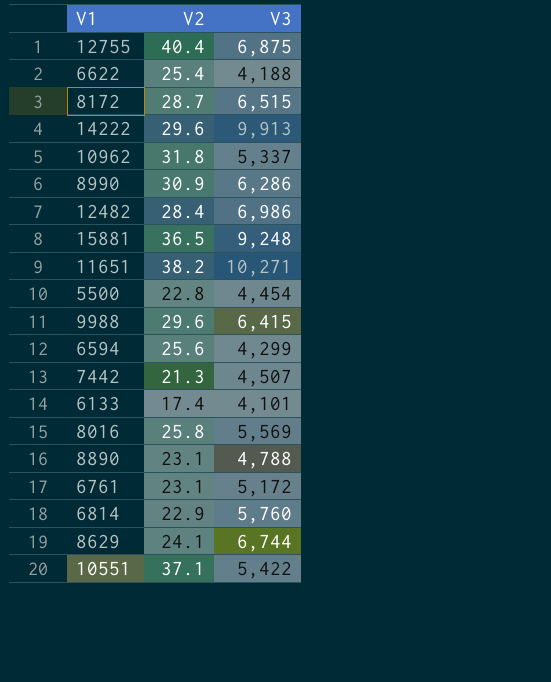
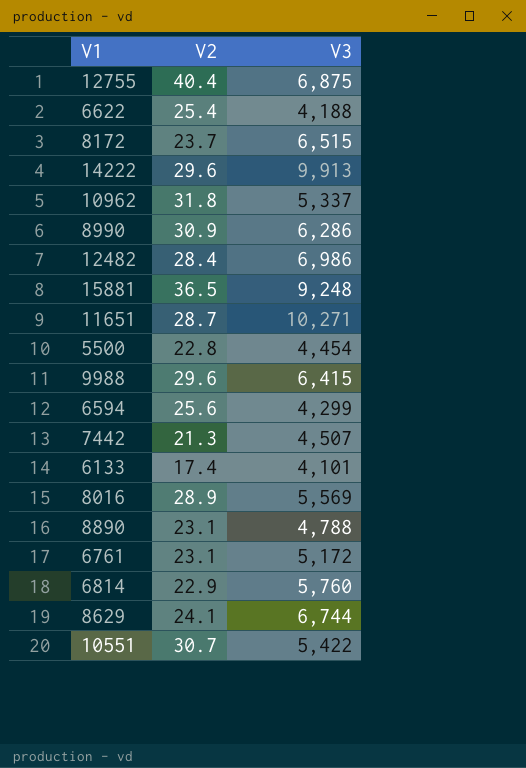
8172 | V2: 28.7 -> 23.7
11651 | V2: 38.2 -> 28.7
8016 | V2: 25.8 -> 28.9
10551 | V2: 37.1 -> 30.7

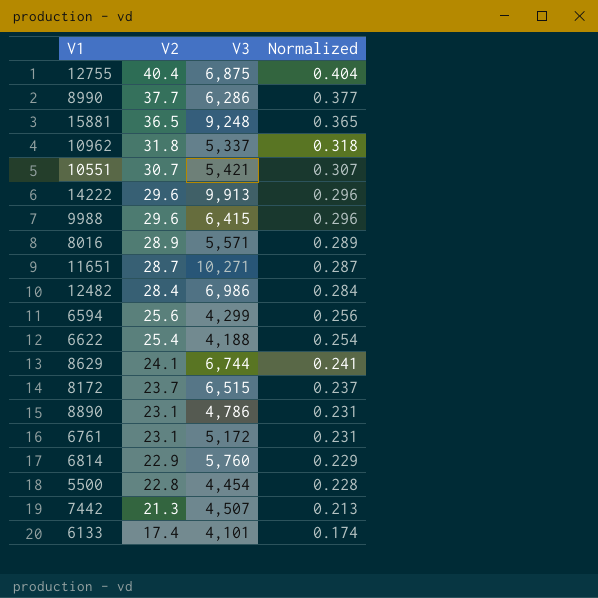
row order: none -> V2 descending
column Normalized | formula: none -> [V2] * 0.01
8990 | V2: 30.9 -> 37.7
10551 | V3: 5,422 -> 5,421
8016 | V3: 5,569 -> 5,571
8890 | V3: 4,788 -> 4,786

